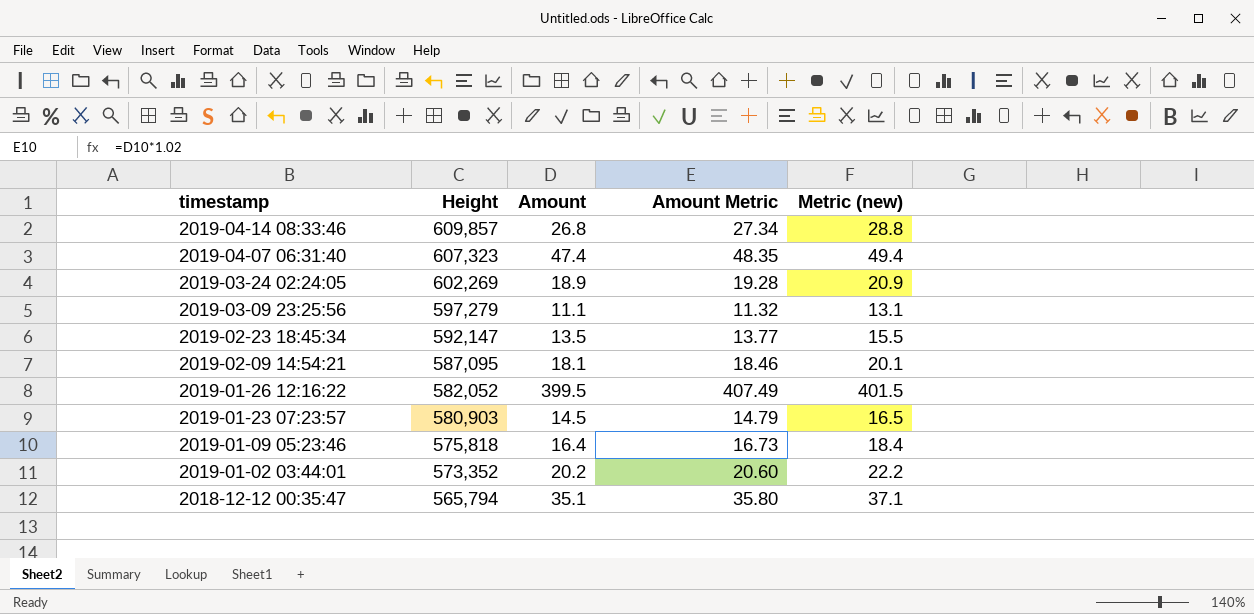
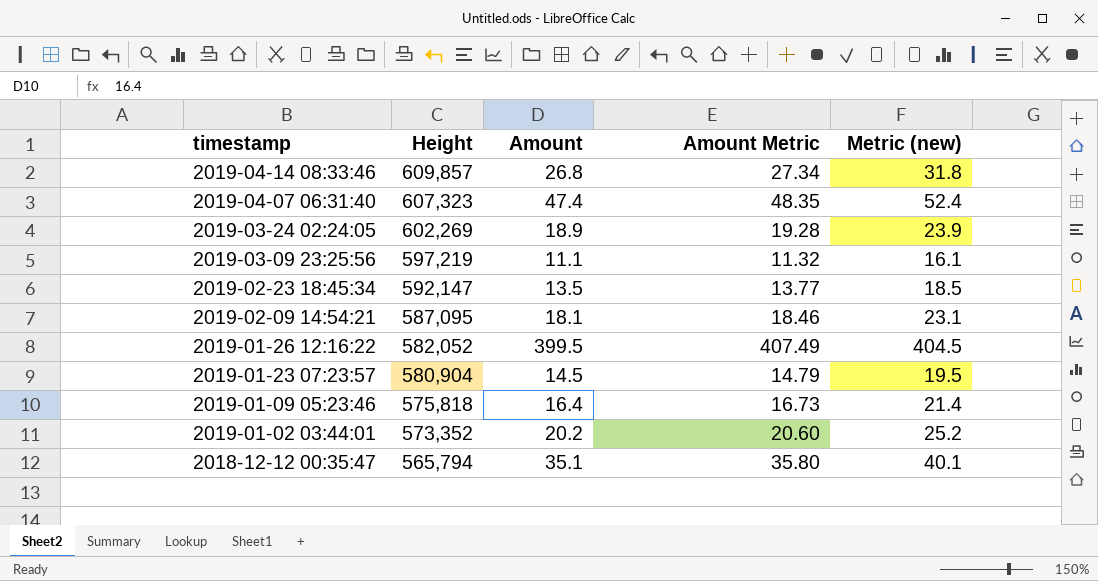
column Metric (new) | formula: [Amount] + 2 -> [Amount] + 5
2019-03-09 23:25:56 | Height: 597,279 -> 597,219
2019-01-23 07:23:57 | Height: 580,903 -> 580,904

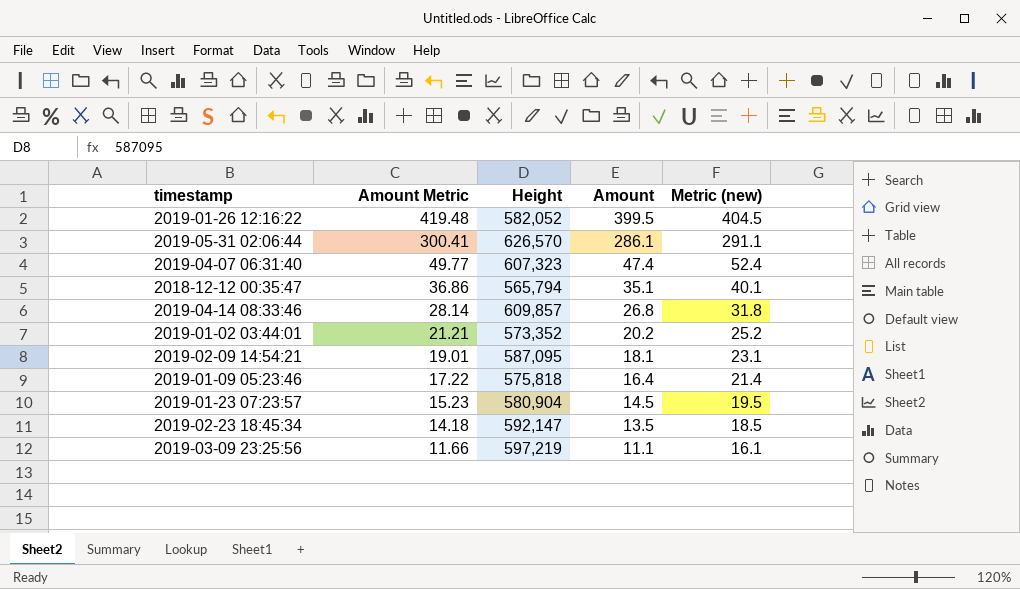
row order: timestamp descending -> Amount Metric descending
column Amount Metric | formula: [Amount] * 1.02 -> [Amount] * 1.05
column Amount Metric | position: 4 -> 2
row 2019-03-24 02:24:05: 602,269 | 18.9 | 19.28 | 23.9 -> none
row 2019-05-31 02:06:44: none -> 300.41 | 626,570 | 286.1 | 291.1

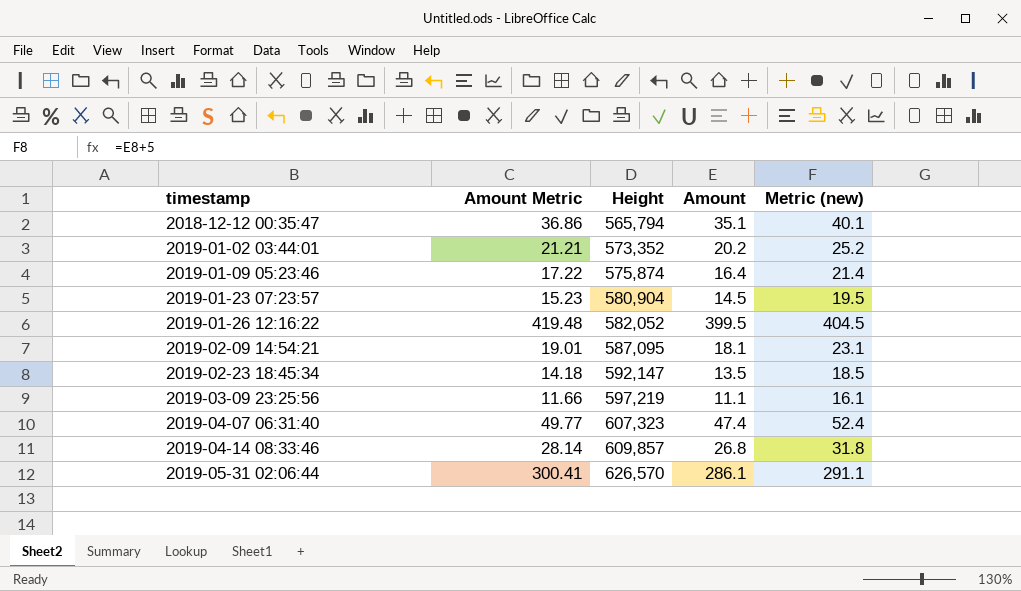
row order: Amount Metric descending -> timestamp ascending
2019-01-09 05:23:46 | Height: 575,818 -> 575,874

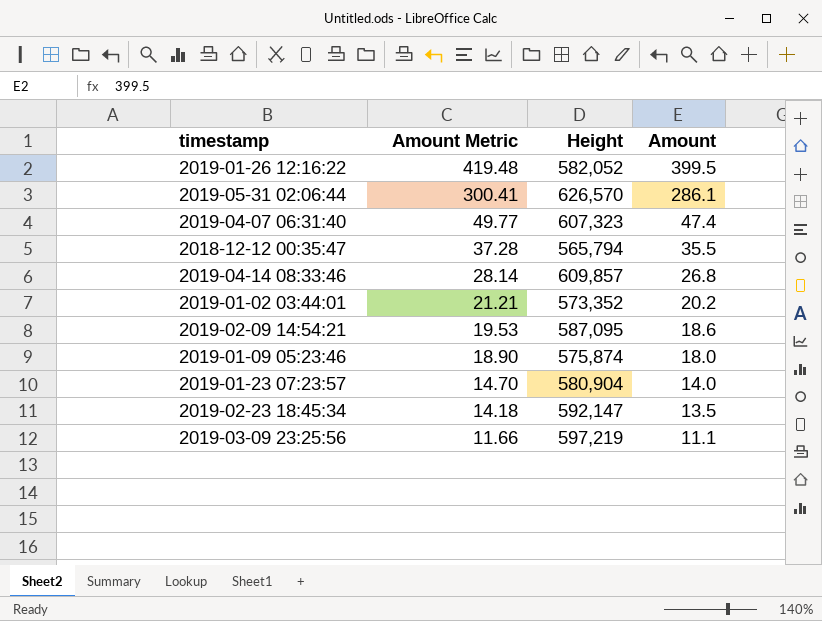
row order: timestamp ascending -> Amount Metric descending
column Metric (new) | formula: [Amount] + 5 -> none
2018-12-12 00:35:47 | Amount Metric: 36.86 -> 37.28
2018-12-12 00:35:47 | Amount: 35.1 -> 35.5
2019-02-09 14:54:21 | Amount Metric: 19.01 -> 19.53
2019-02-09 14:54:21 | Amount: 18.1 -> 18.6
2019-01-09 05:23:46 | Amount Metric: 17.22 -> 18.90
2019-01-09 05:23:46 | Amount: 16.4 -> 18.0
2019-01-23 07:23:57 | Amount Metric: 15.23 -> 14.70
2019-01-23 07:23:57 | Amount: 14.5 -> 14.0

